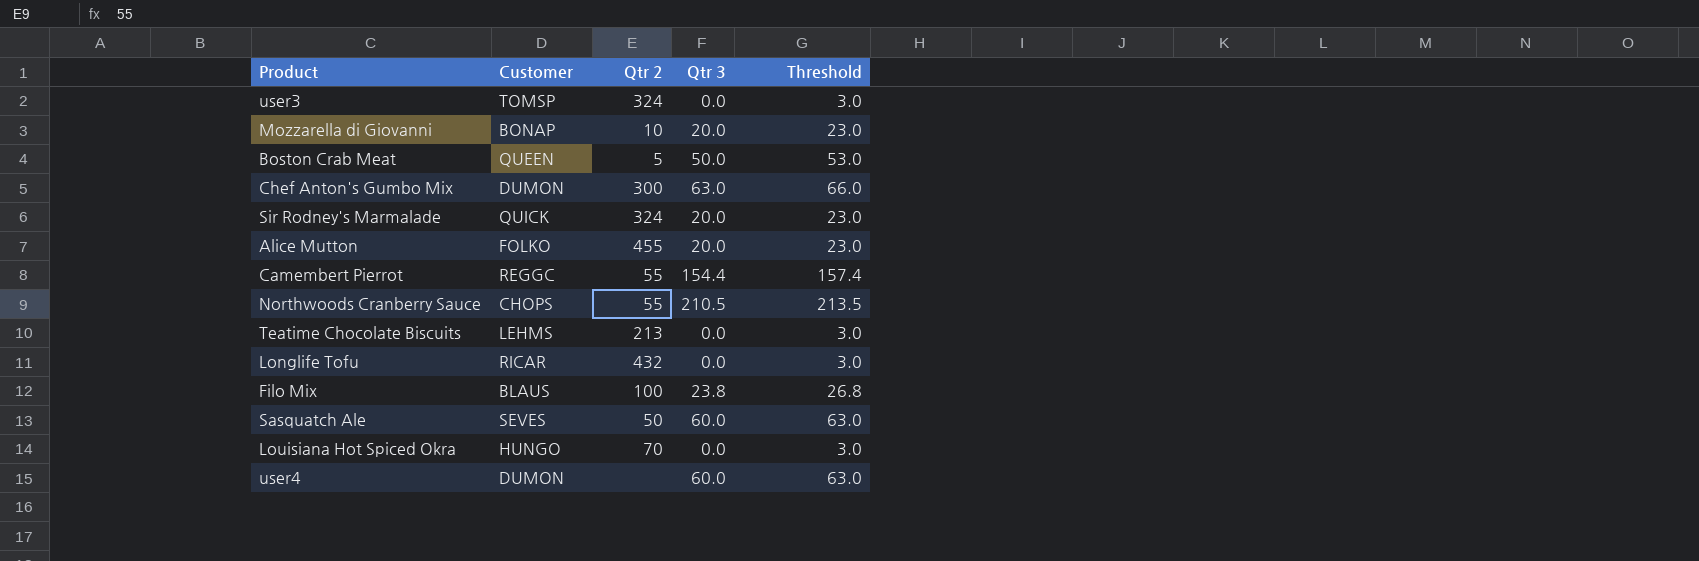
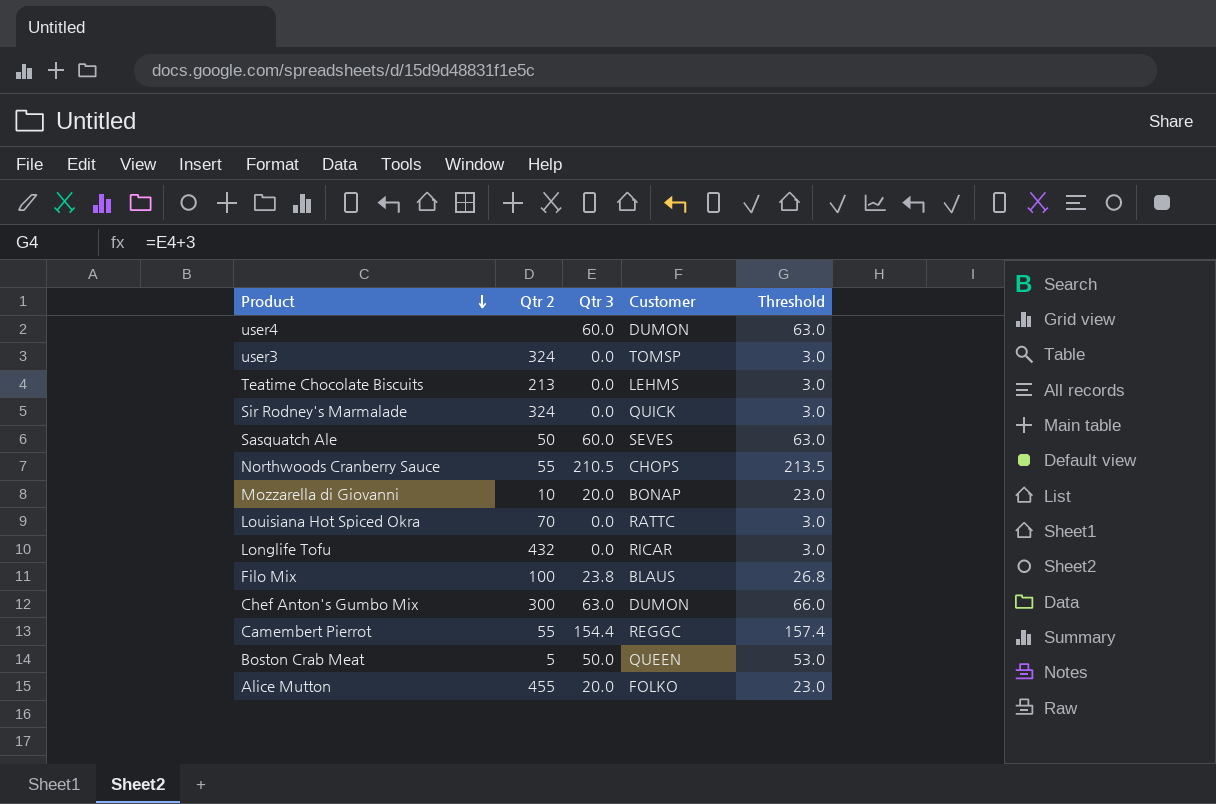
row order: none -> Product descending
column Customer | position: 2 -> 4
Sir Rodney's Marmalade | Qtr 3: 20.0 -> 0.0
Sir Rodney's Marmalade | Threshold: 23.0 -> 3.0
Louisiana Hot Spiced Okra | Customer: HUNGO -> RATTC

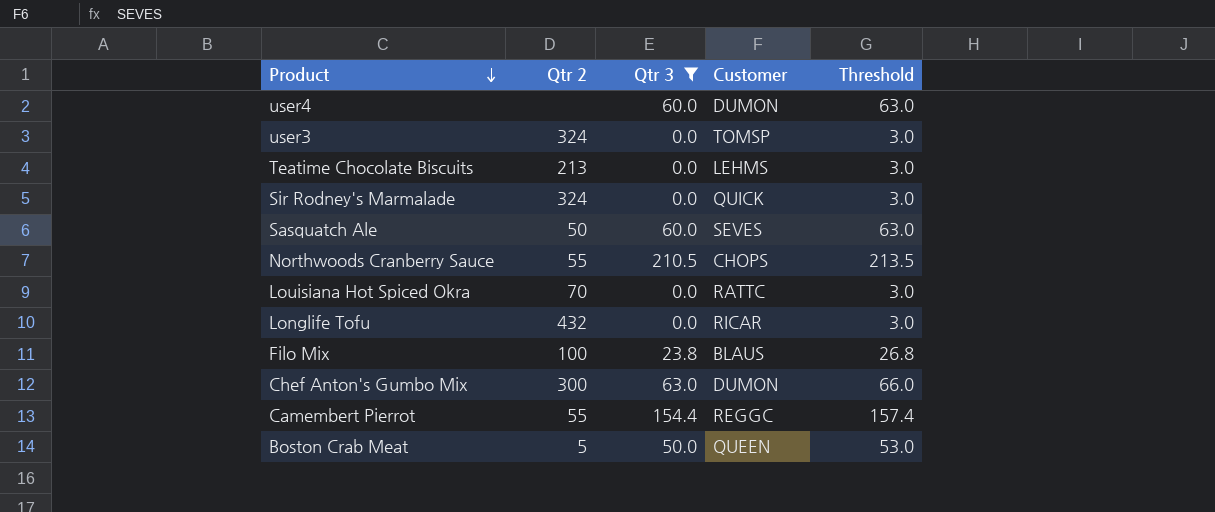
filter: none -> Qtr 3 != 20.0

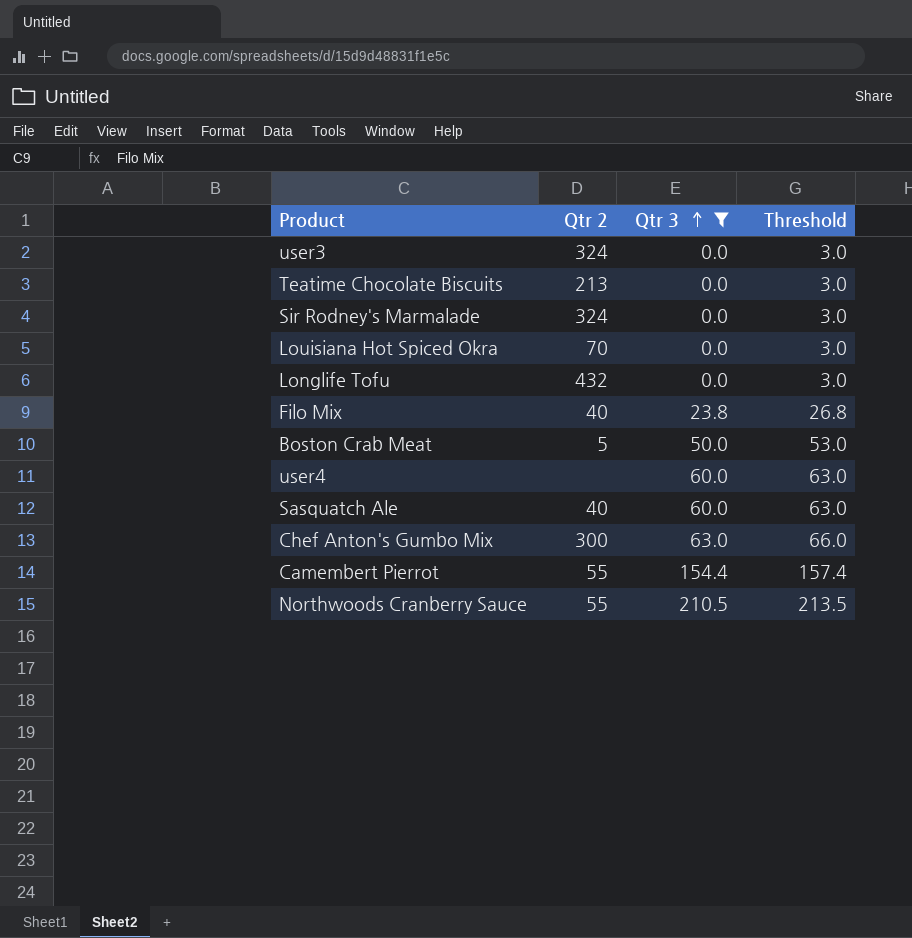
row order: Product descending -> Qtr 3 ascending
column Customer | position: 4 -> none
Filo Mix | Qtr 2: 100 -> 40
Sasquatch Ale | Qtr 2: 50 -> 40

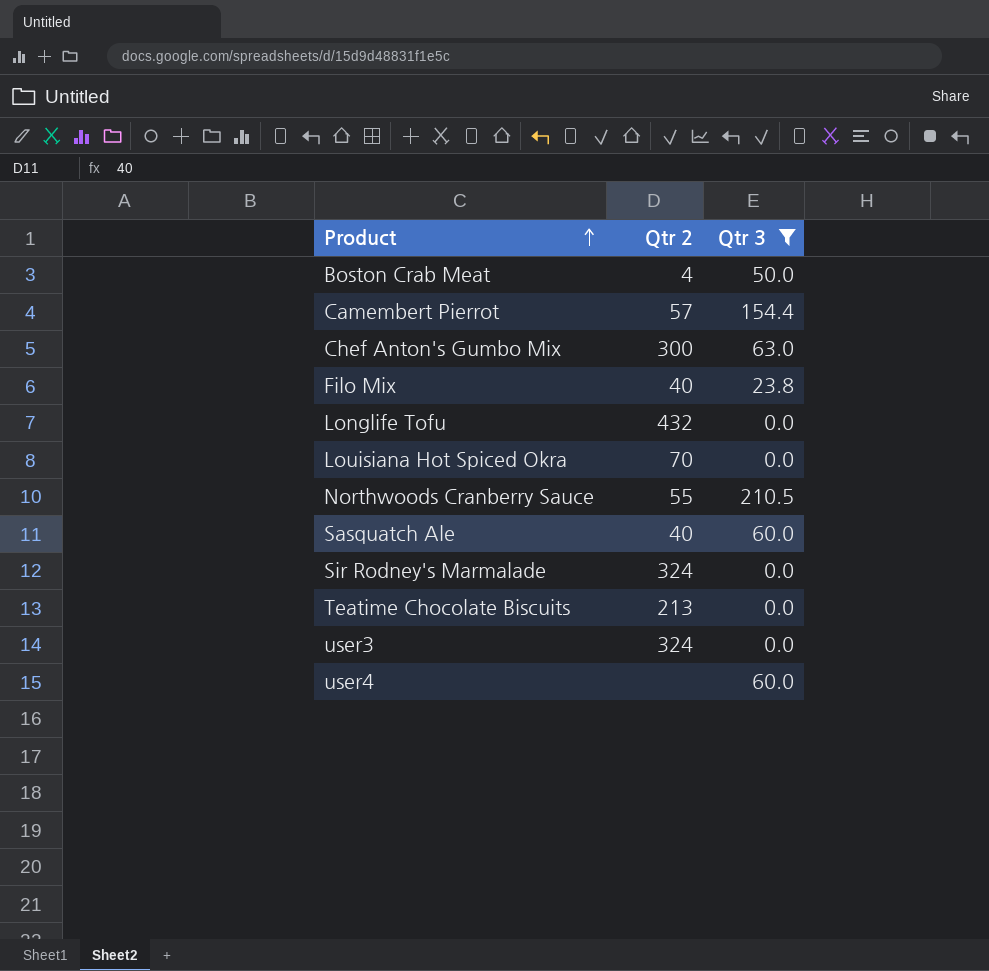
row order: Qtr 3 ascending -> Product ascending
column Threshold | formula: [Qtr 3] + 3 -> none
Boston Crab Meat | Qtr 2: 5 -> 4
Camembert Pierrot | Qtr 2: 55 -> 57

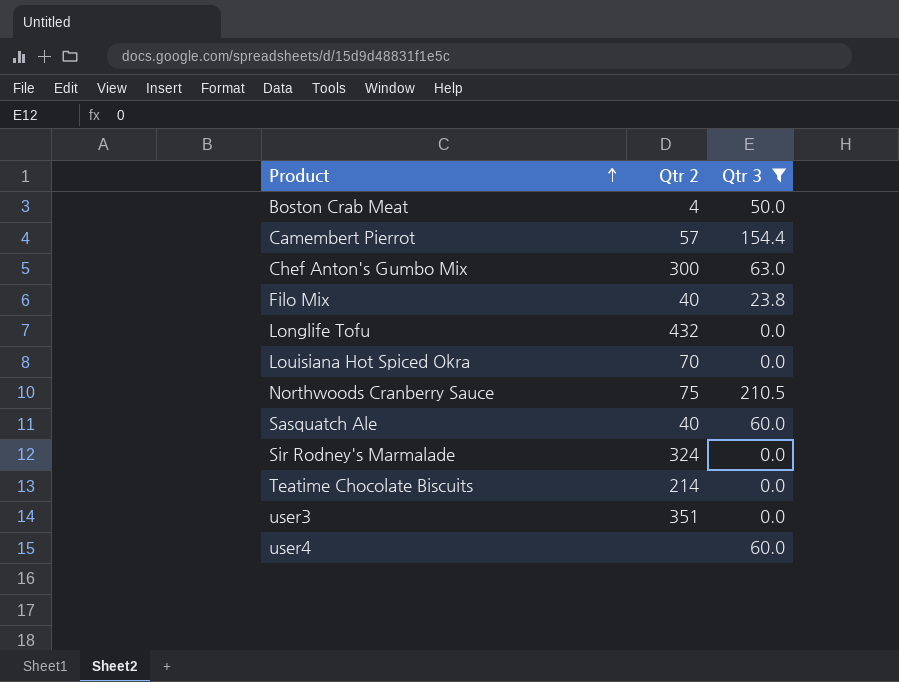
Northwoods Cranberry Sauce | Qtr 2: 55 -> 75
Teatime Chocolate Biscuits | Qtr 2: 213 -> 214
user3 | Qtr 2: 324 -> 351

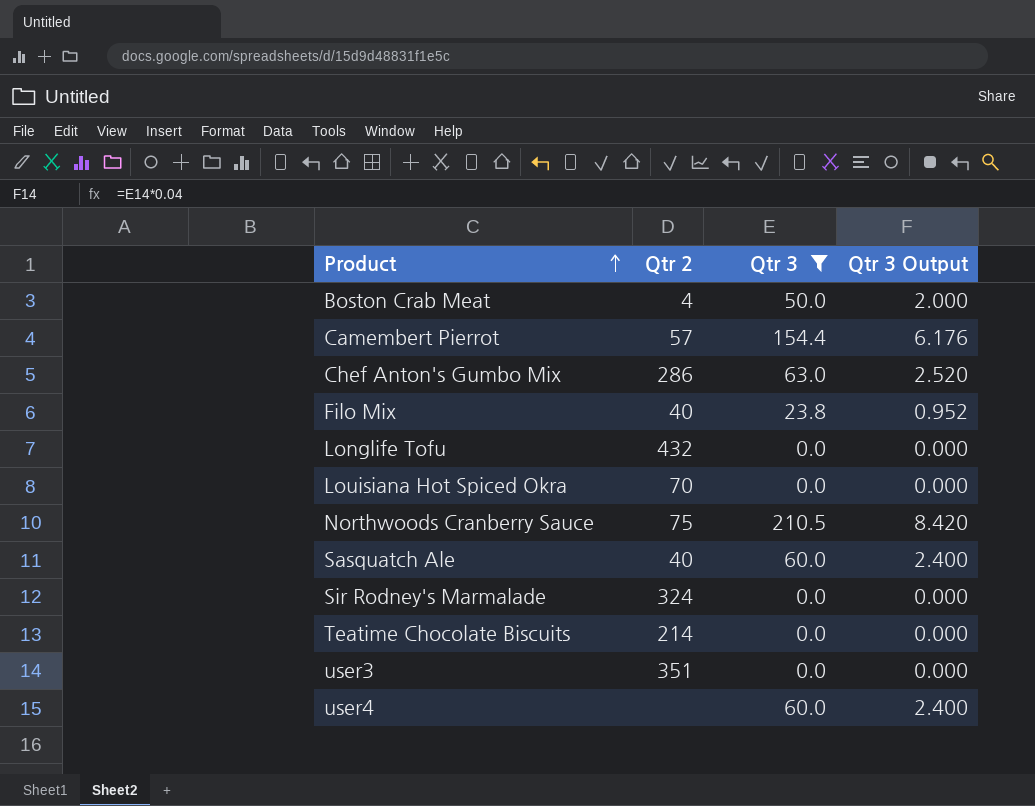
column Qtr 3 Output | formula: none -> [Qtr 3] * 0.04
Chef Anton's Gumbo Mix | Qtr 2: 300 -> 286

